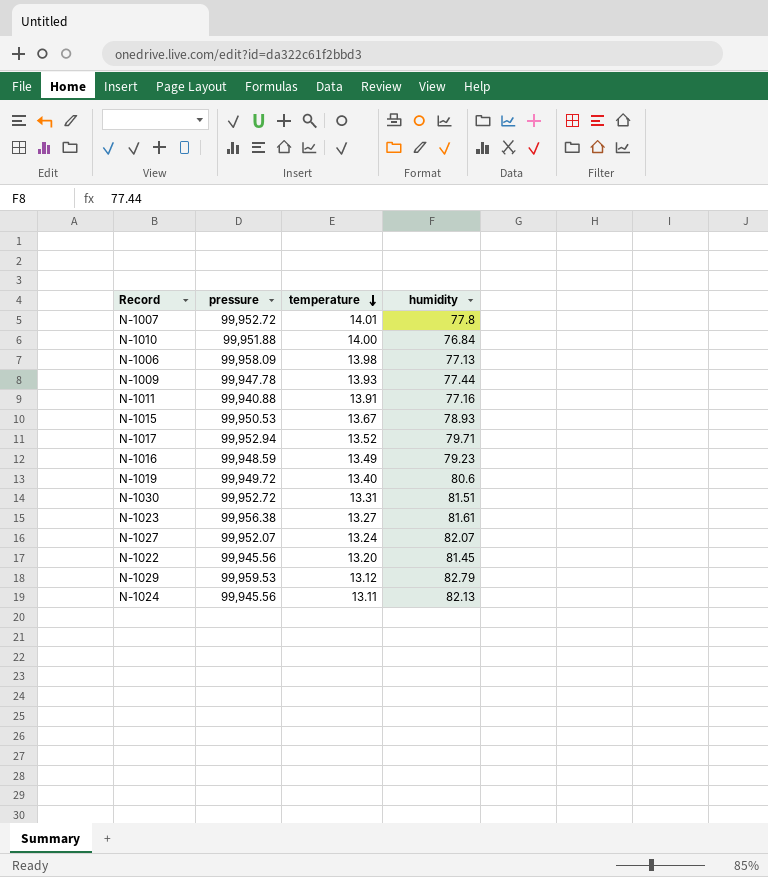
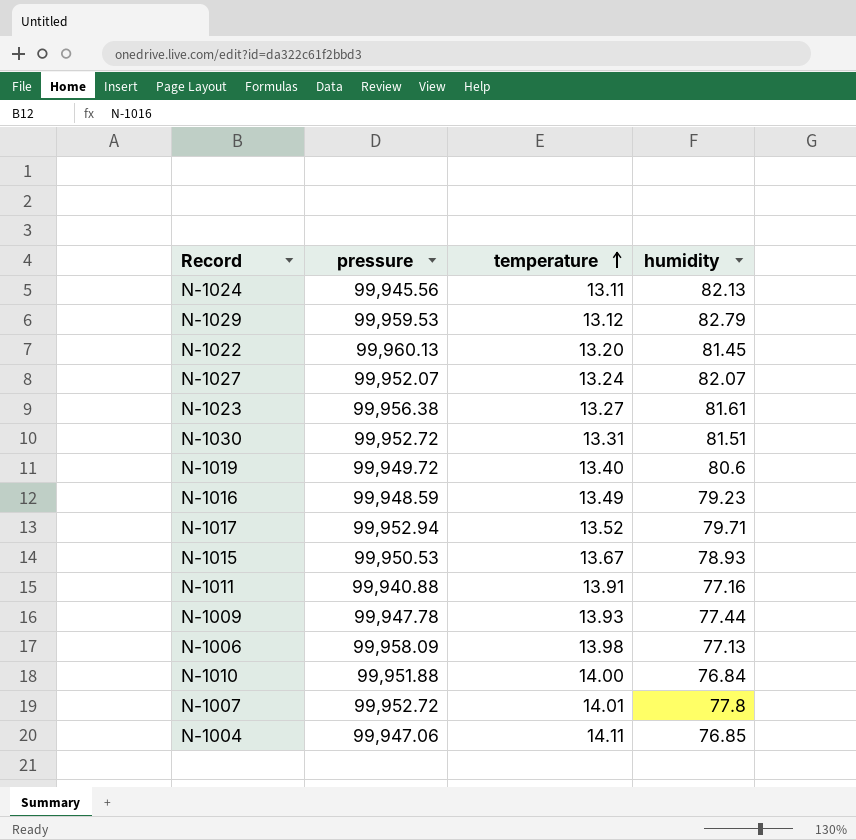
row order: temperature descending -> temperature ascending
N-1022 | pressure: 99,945.56 -> 99,960.13
row N-1004: none -> 99,947.06 | 14.11 | 76.85

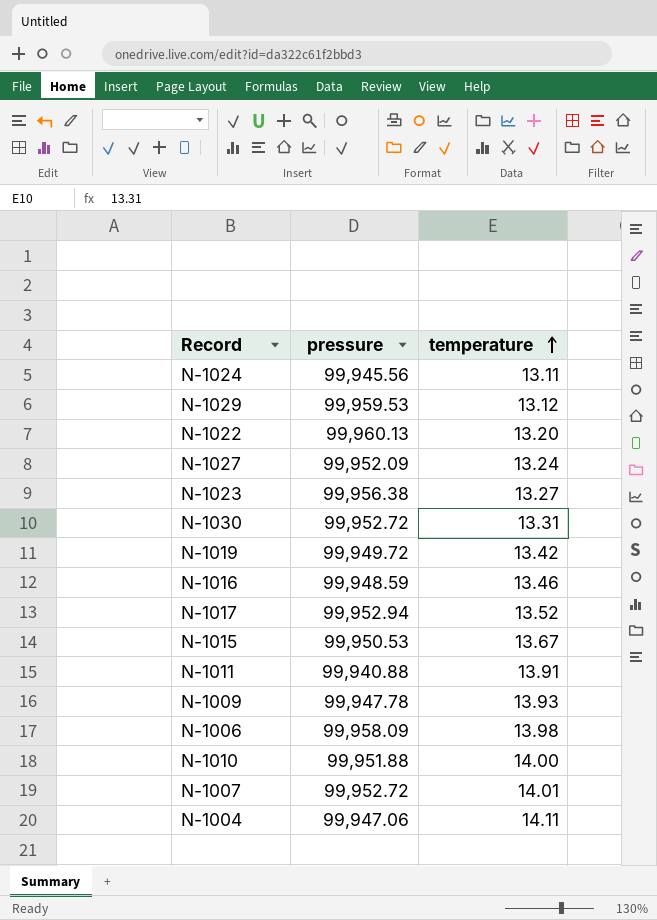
column humidity | position: 4 -> none
N-1027 | pressure: 99,952.07 -> 99,952.09
N-1019 | temperature: 13.40 -> 13.42
N-1016 | temperature: 13.49 -> 13.46

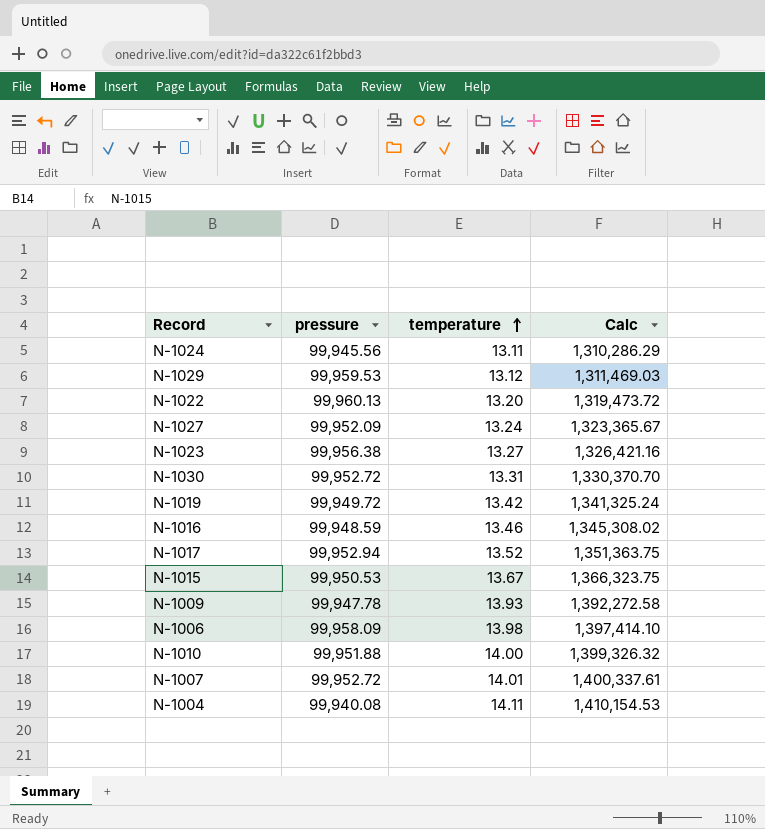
column Calc | formula: none -> [pressure] * [temperature]
row N-1011: 99,940.88 | 13.91 -> none
N-1004 | pressure: 99,947.06 -> 99,940.08

